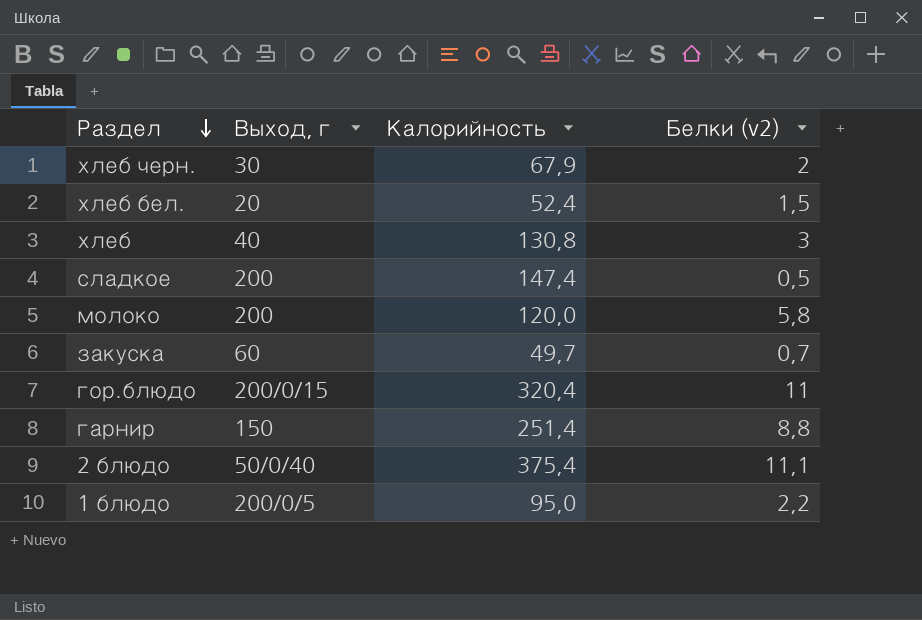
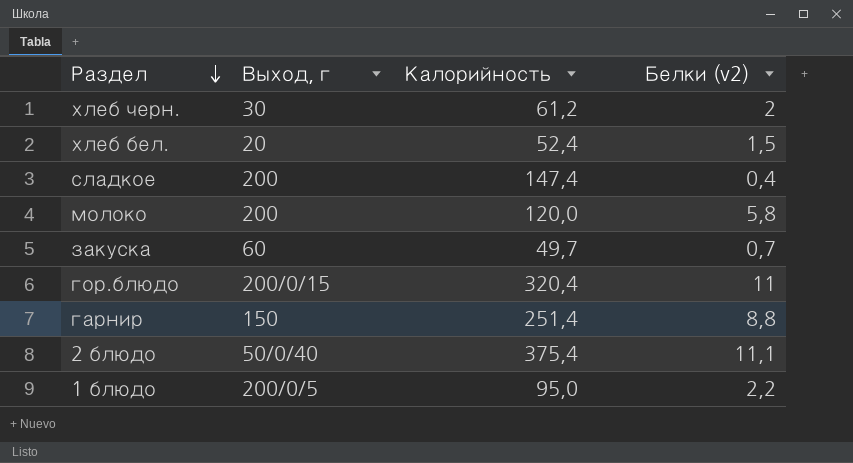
row хлеб: 40 | 130,8 | 3 -> none
хлеб черн. | Калорийность: 67,9 -> 61,2
сладкое | Белки (v2): 0,5 -> 0,4

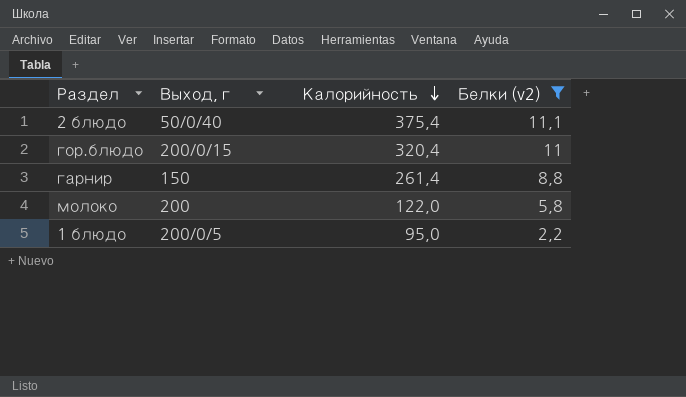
filter: none -> Белки (v2) >= 2,2
row order: Раздел descending -> Калорийность descending
гарнир | Калорийность: 251,4 -> 261,4
молоко | Калорийность: 120,0 -> 122,0

